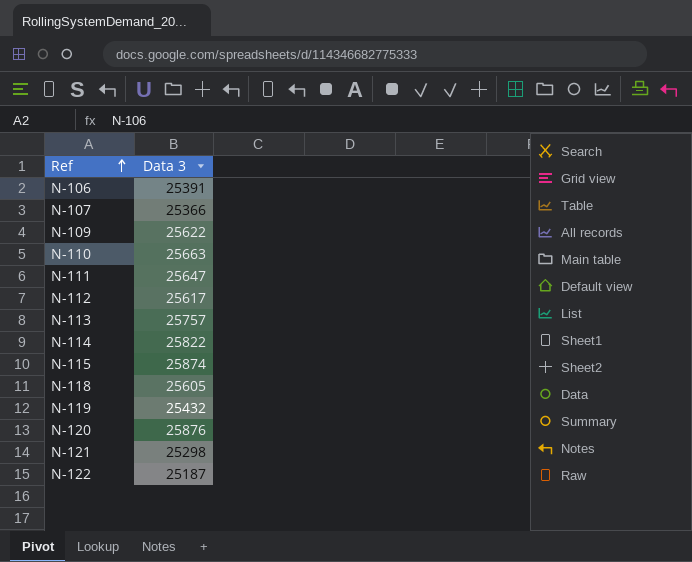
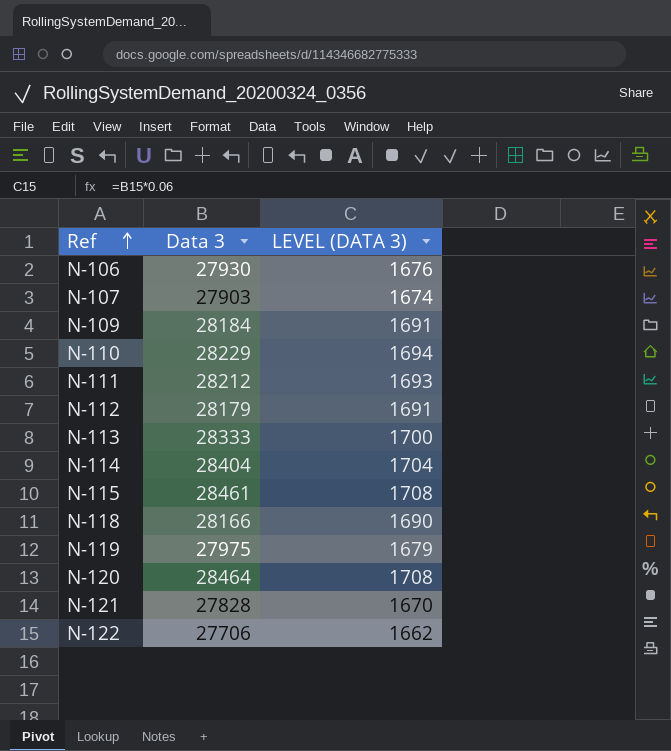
column LEVEL (DATA 3) | formula: none -> [Data 3] * 0.06
N-106 | Data 3: 25391 -> 27930
N-107 | Data 3: 25366 -> 27903
N-109 | Data 3: 25622 -> 28184
N-110 | Data 3: 25663 -> 28229
N-111 | Data 3: 25647 -> 28212
N-112 | Data 3: 25617 -> 28179
N-113 | Data 3: 25757 -> 28333
N-114 | Data 3: 25822 -> 28404
N-115 | Data 3: 25874 -> 28461
N-118 | Data 3: 25605 -> 28166
N-119 | Data 3: 25432 -> 27975
N-120 | Data 3: 25876 -> 28464
N-121 | Data 3: 25298 -> 27828
N-122 | Data 3: 25187 -> 27706

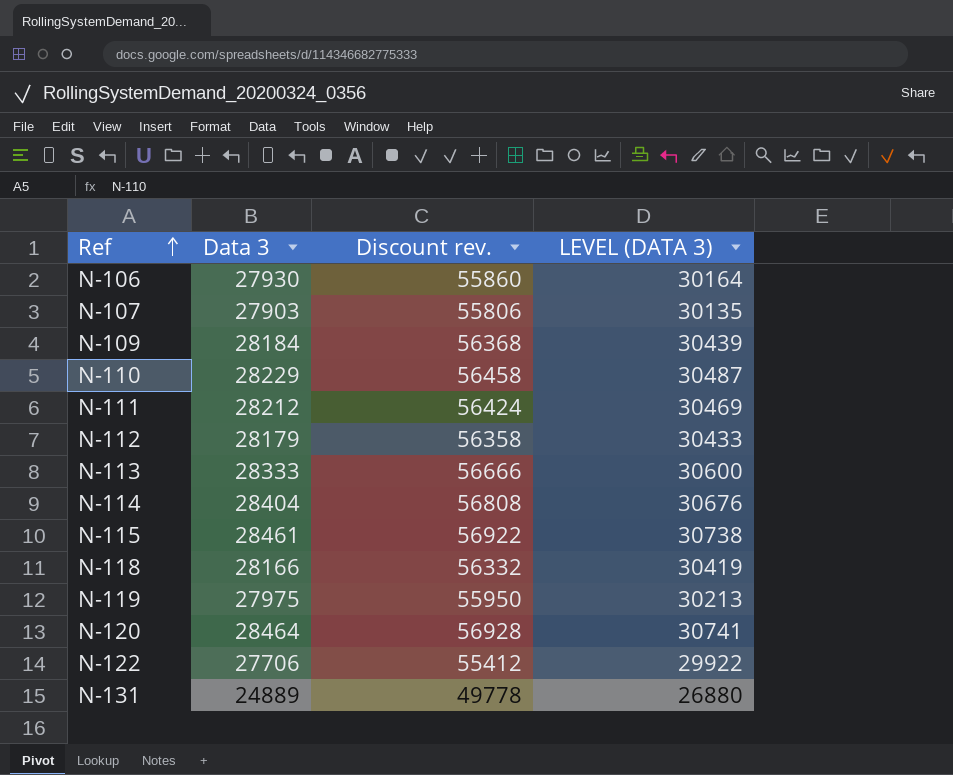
column Discount rev. | formula: none -> [Data 3] * 2
column LEVEL (DATA 3) | formula: [Data 3] * 0.06 -> [Data 3] * 1.08
row N-121: 27828 | 1670 -> none
row N-131: none -> 24889 | 49778 | 26880

